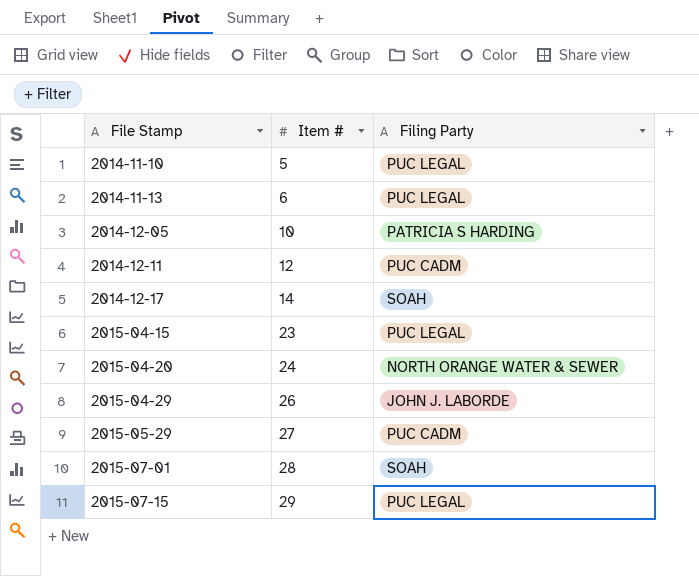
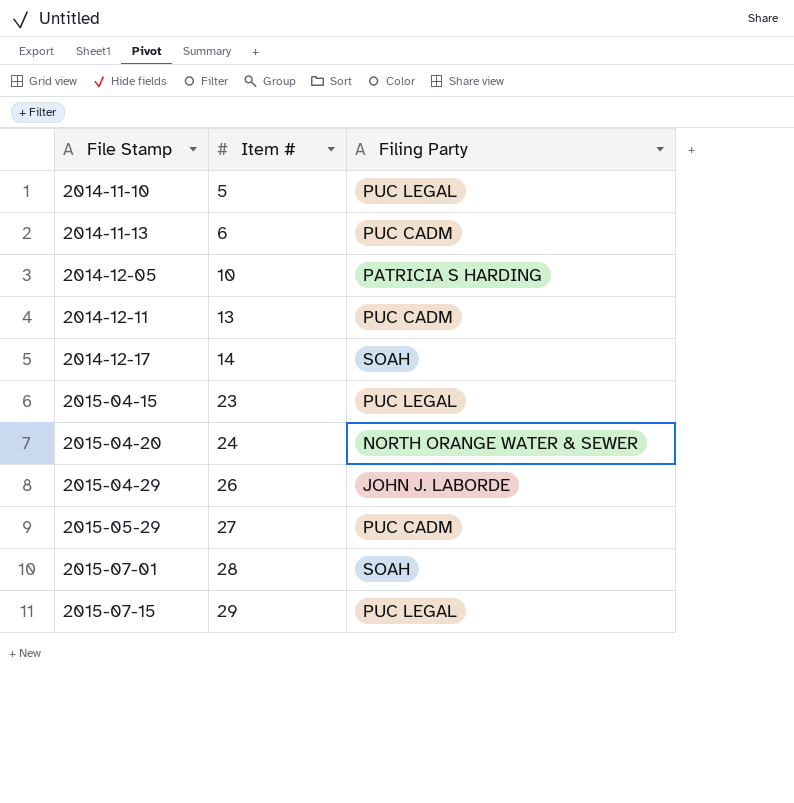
2014-11-13 | Filing Party: PUC LEGAL -> PUC CADM
2014-12-11 | Item #: 12 -> 13

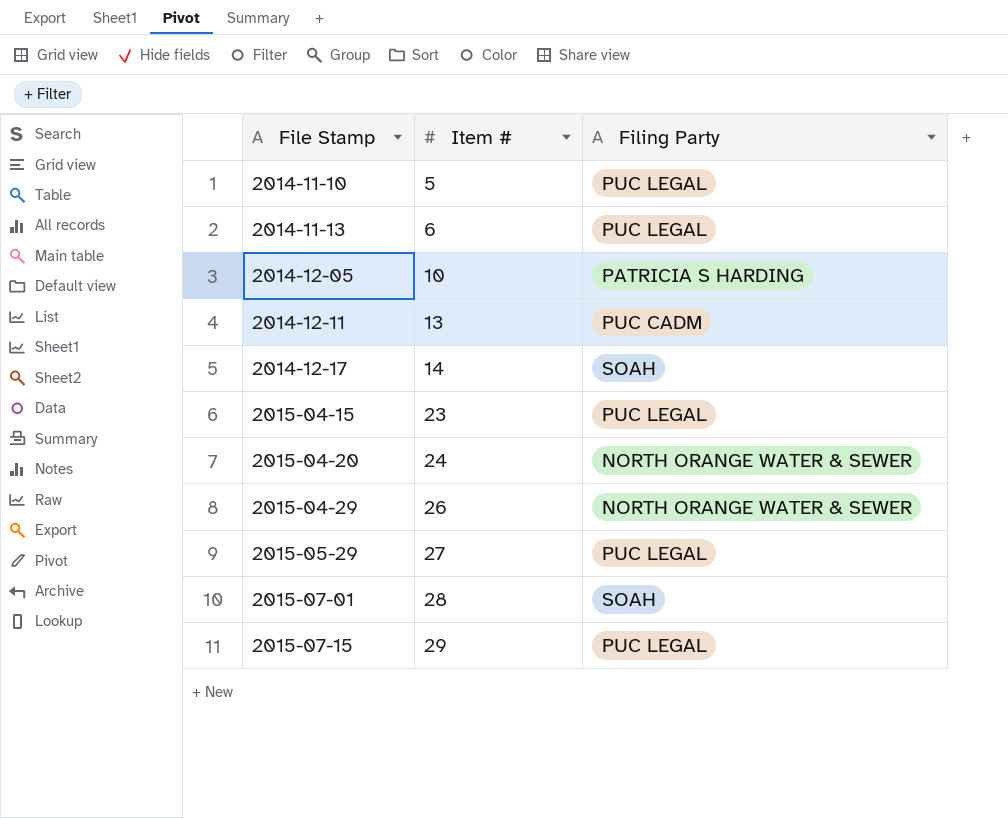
2014-11-13 | Filing Party: PUC CADM -> PUC LEGAL
2015-04-29 | Filing Party: JOHN J. LABORDE -> NORTH ORANGE WATER & SEWER
2015-05-29 | Filing Party: PUC CADM -> PUC LEGAL

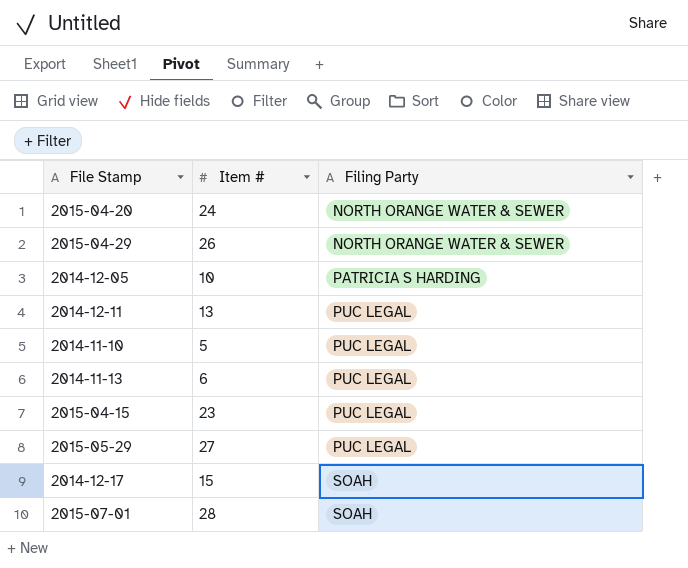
row order: File Stamp ascending -> Filing Party ascending
row 2015-07-15: 29 | PUC LEGAL -> none
2014-12-11 | Filing Party: PUC CADM -> PUC LEGAL
2014-12-17 | Item #: 14 -> 15

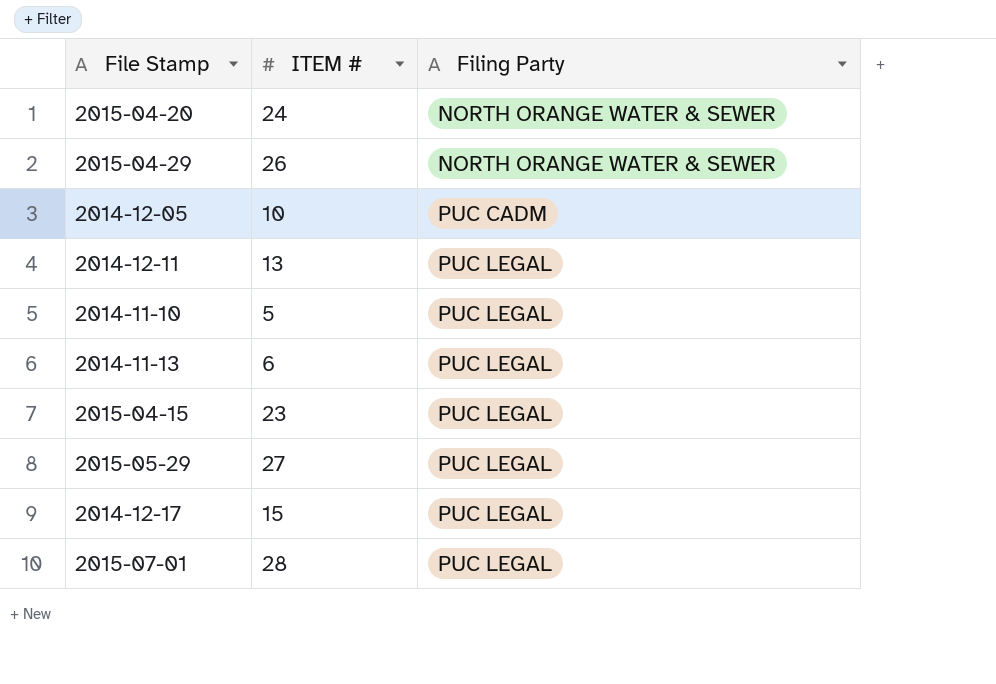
column name: Item # -> ITEM #
2014-12-05 | Filing Party: PATRICIA S HARDING -> PUC CADM
2014-12-17 | Filing Party: SOAH -> PUC LEGAL
2015-07-01 | Filing Party: SOAH -> PUC LEGAL

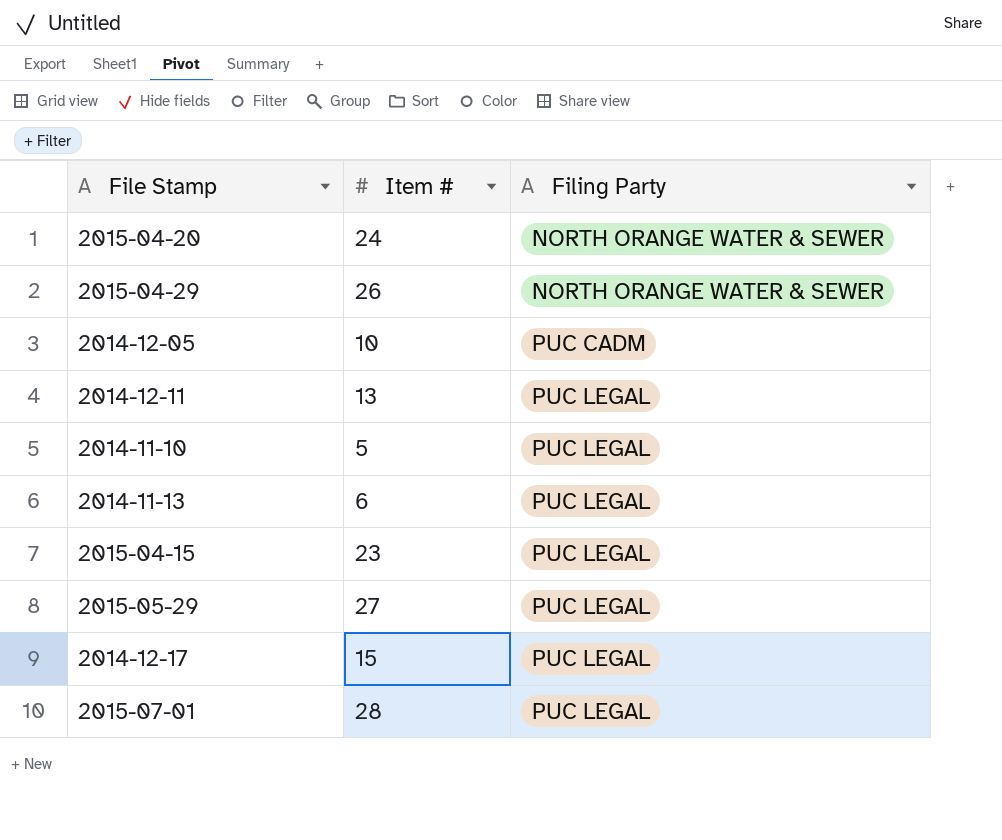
column name: ITEM # -> Item #

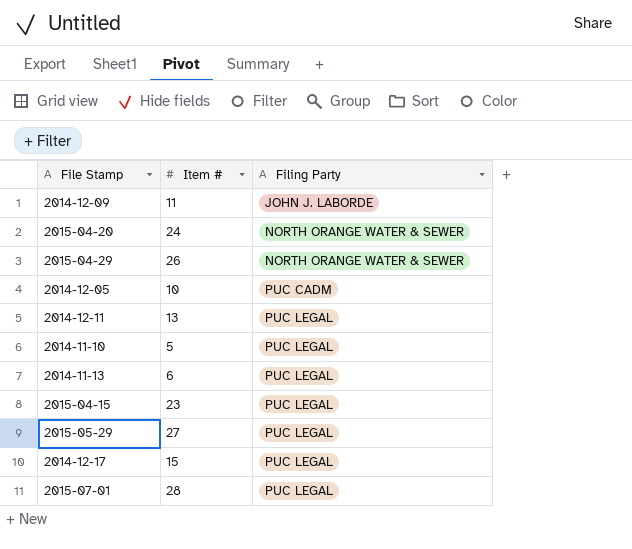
row 2014-12-09: none -> 11 | JOHN J. LABORDE

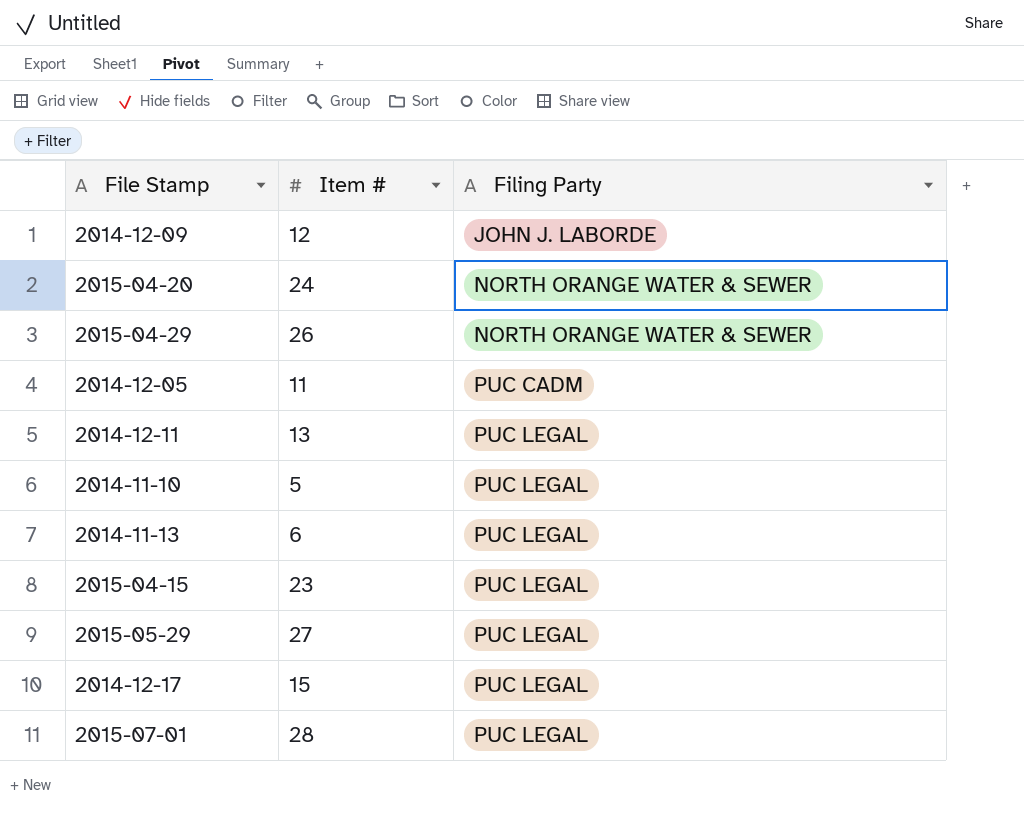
2014-12-09 | Item #: 11 -> 12
2014-12-05 | Item #: 10 -> 11

